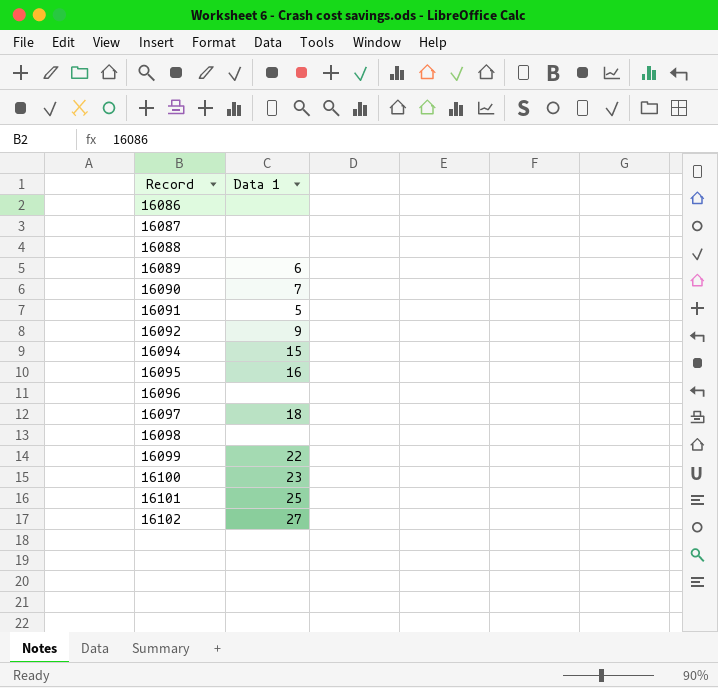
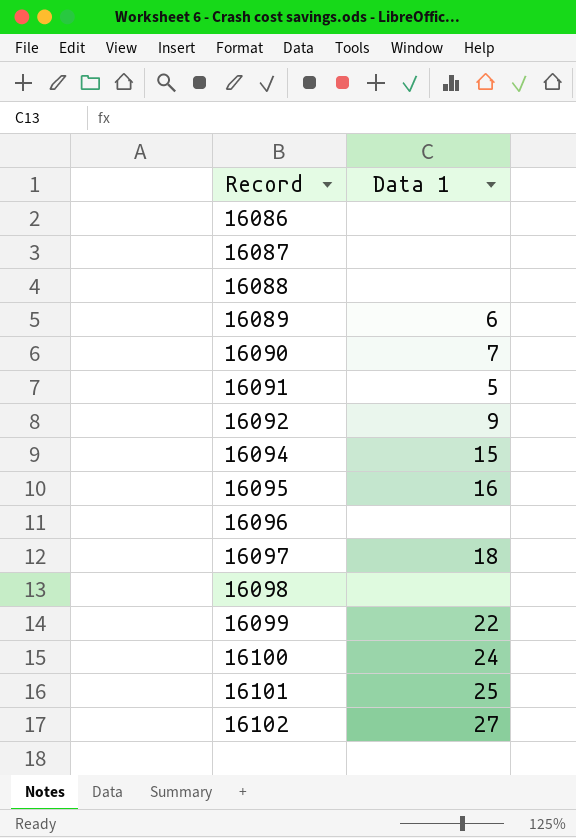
16100 | Data 1: 23 -> 24

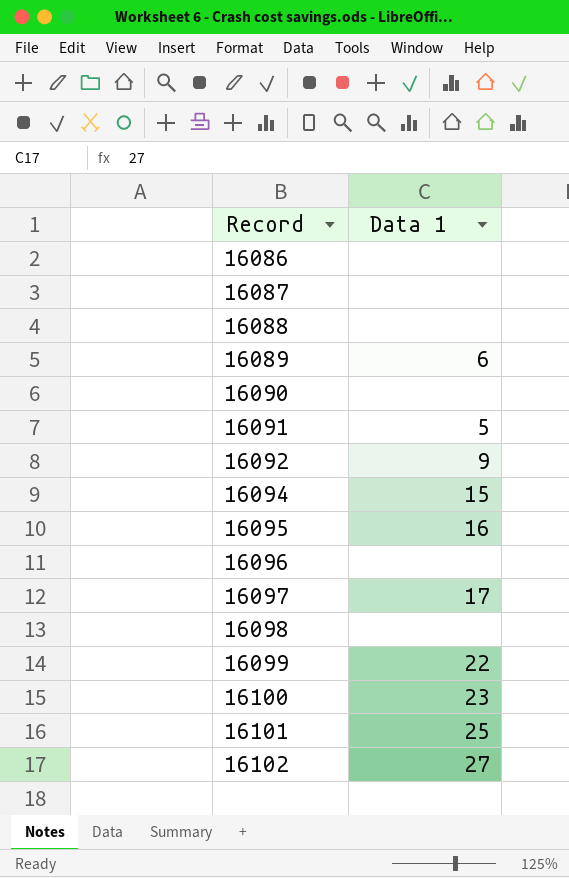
16090 | Data 1: 7 -> none
16097 | Data 1: 18 -> 17
16100 | Data 1: 24 -> 23

